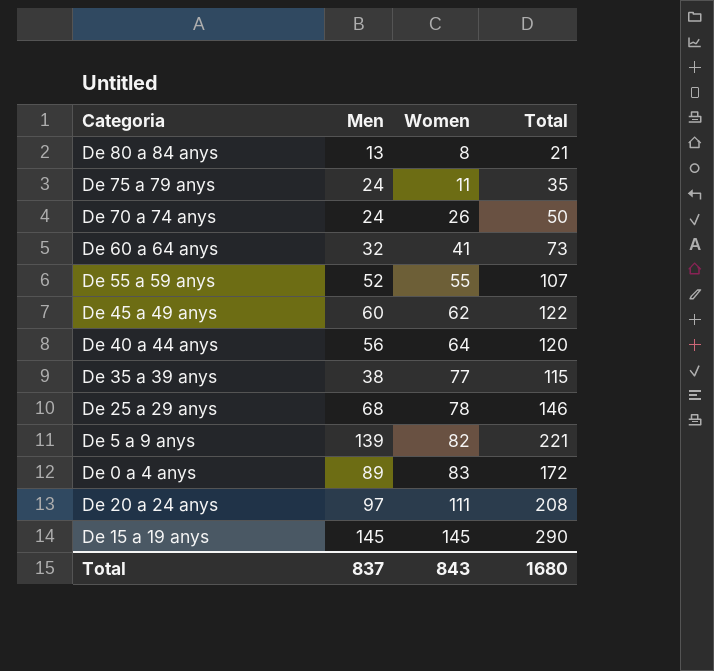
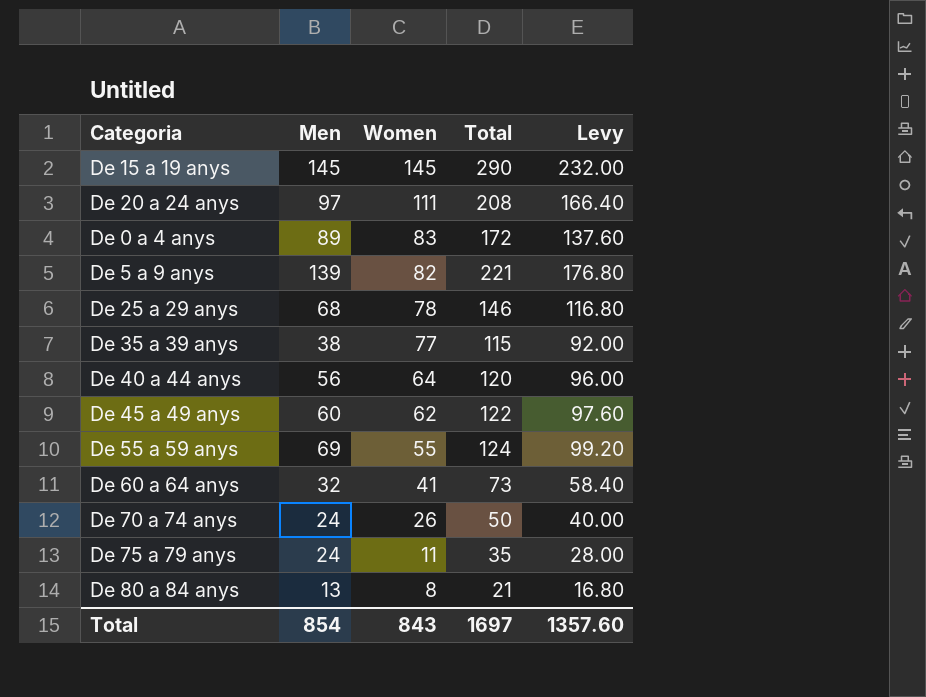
row order: Women ascending -> Women descending
column Levy | formula: none -> [Total] * 0.8
De 55 a 59 anys | Men: 52 -> 69
De 55 a 59 anys | Total: 107 -> 124
Total | Men: 837 -> 854
Total | Total: 1680 -> 1697

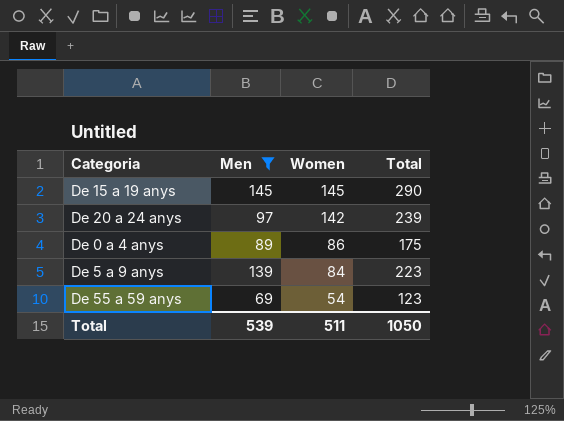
filter: none -> Men >= 69
column Levy | formula: [Total] * 0.8 -> none
De 20 a 24 anys | Women: 111 -> 142
De 20 a 24 anys | Total: 208 -> 239
De 0 a 4 anys | Women: 83 -> 86
De 0 a 4 anys | Total: 172 -> 175
De 5 a 9 anys | Women: 82 -> 84
De 5 a 9 anys | Total: 221 -> 223
De 55 a 59 anys | Women: 55 -> 54
De 55 a 59 anys | Total: 124 -> 123
Total | Men: 854 -> 539
Total | Women: 843 -> 511
Total | Total: 1697 -> 1050

